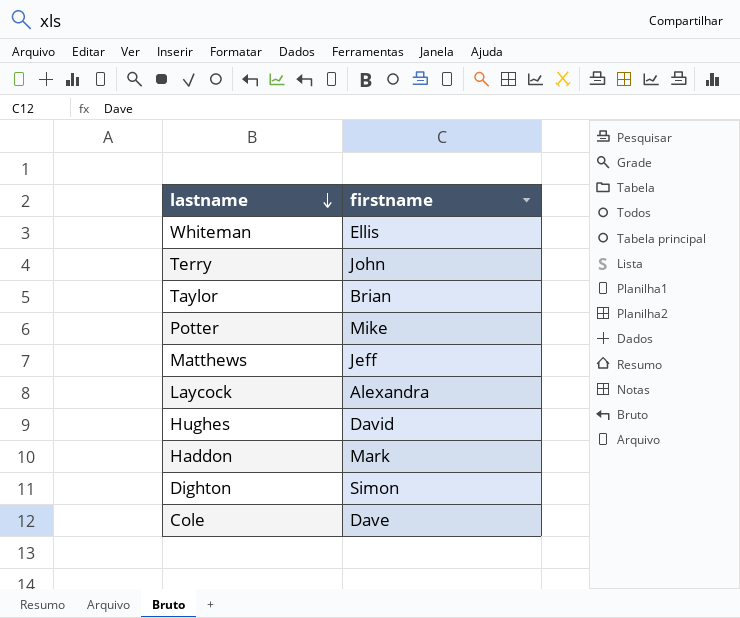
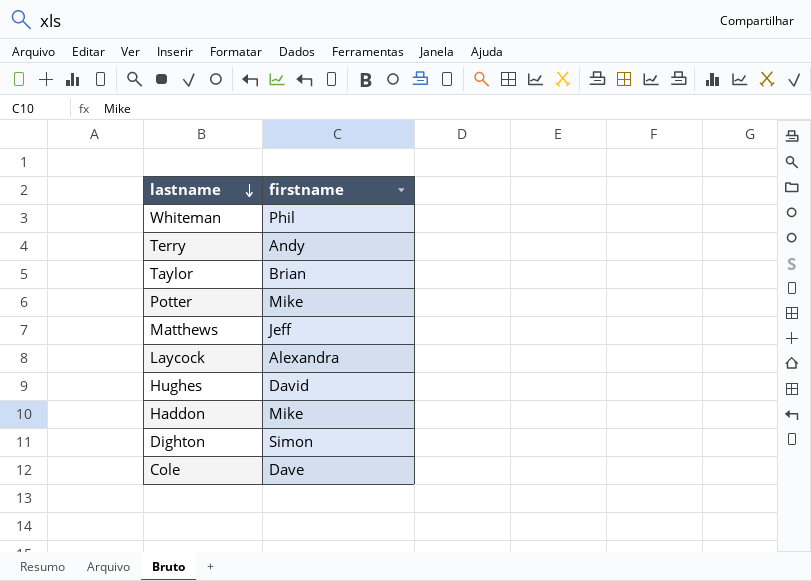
Whiteman | firstname: Ellis -> Phil
Terry | firstname: John -> Andy
Haddon | firstname: Mark -> Mike

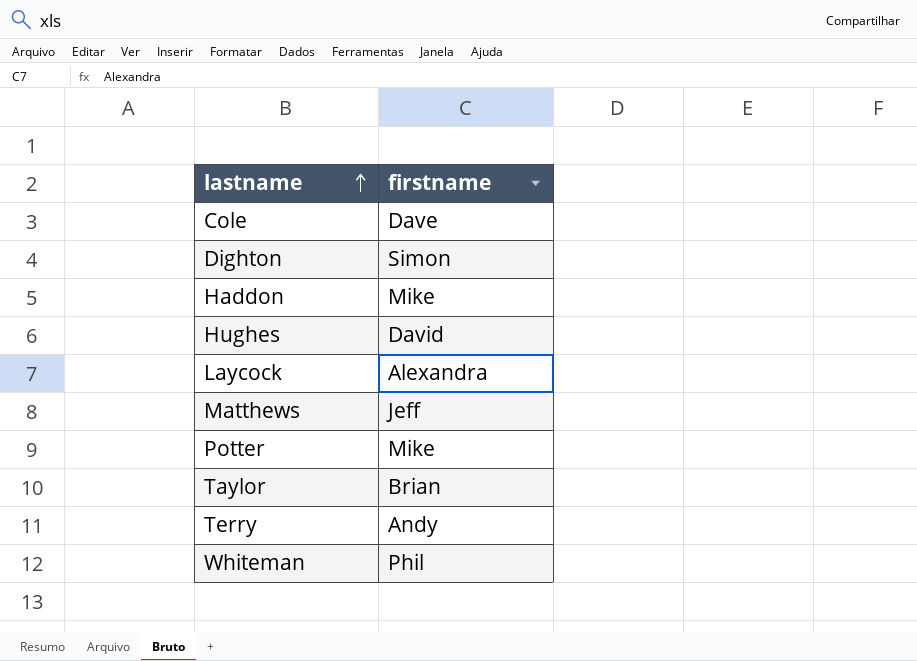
row order: lastname descending -> lastname ascending

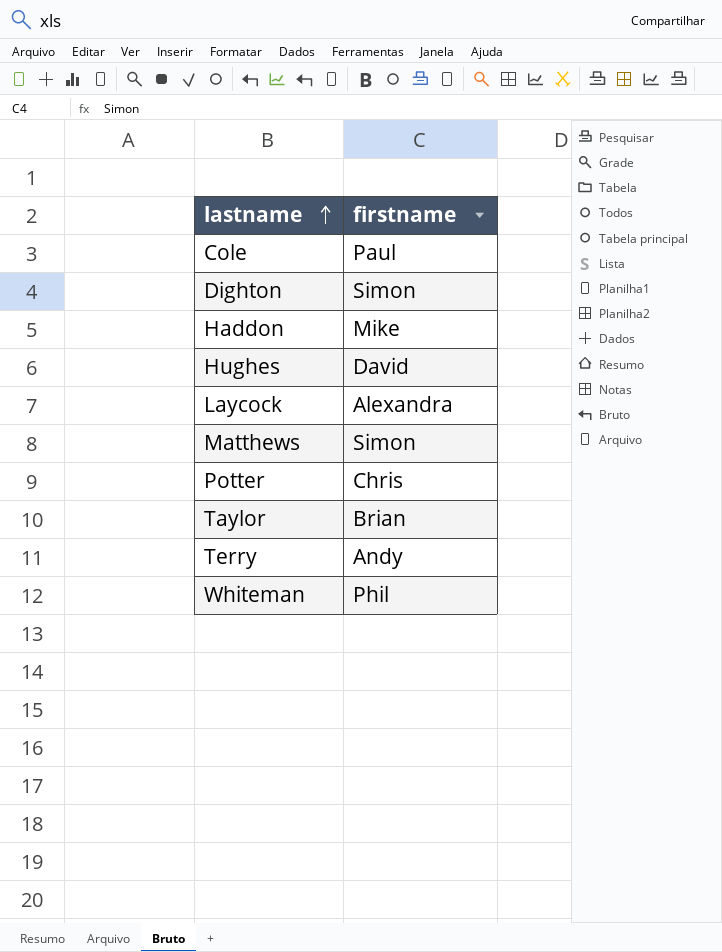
Cole | firstname: Dave -> Paul
Matthews | firstname: Jeff -> Simon
Potter | firstname: Mike -> Chris

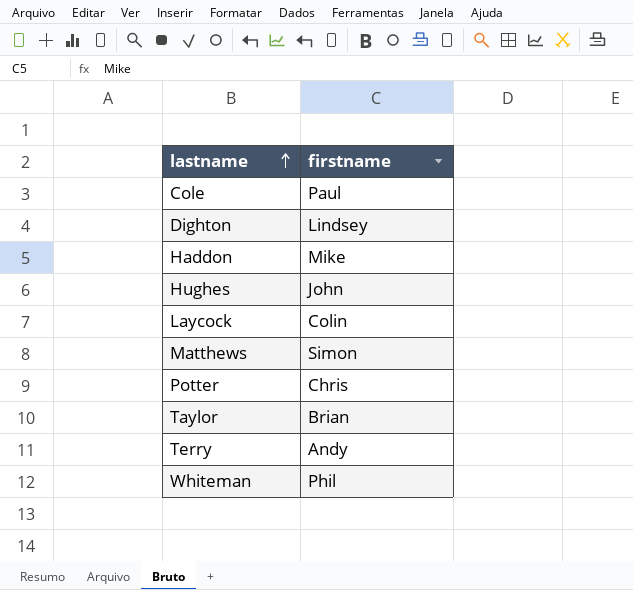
Dighton | firstname: Simon -> Lindsey
Hughes | firstname: David -> John
Laycock | firstname: Alexandra -> Colin

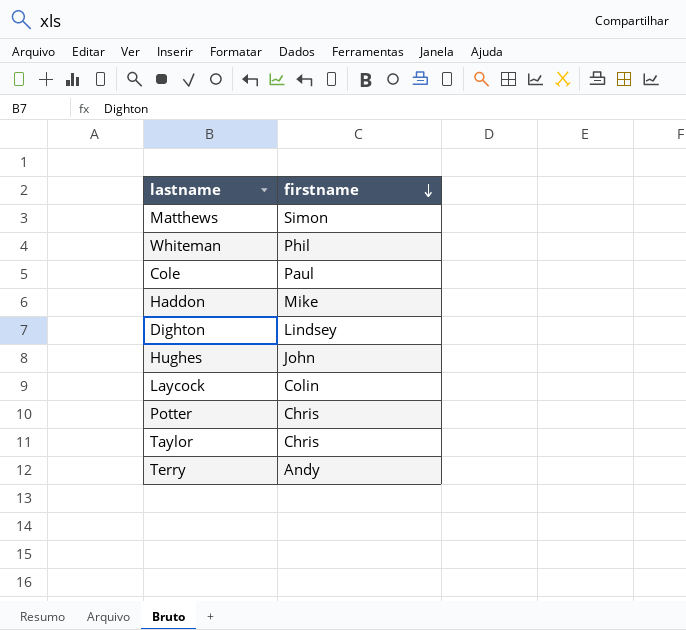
row order: lastname ascending -> firstname descending
Taylor | firstname: Brian -> Chris

